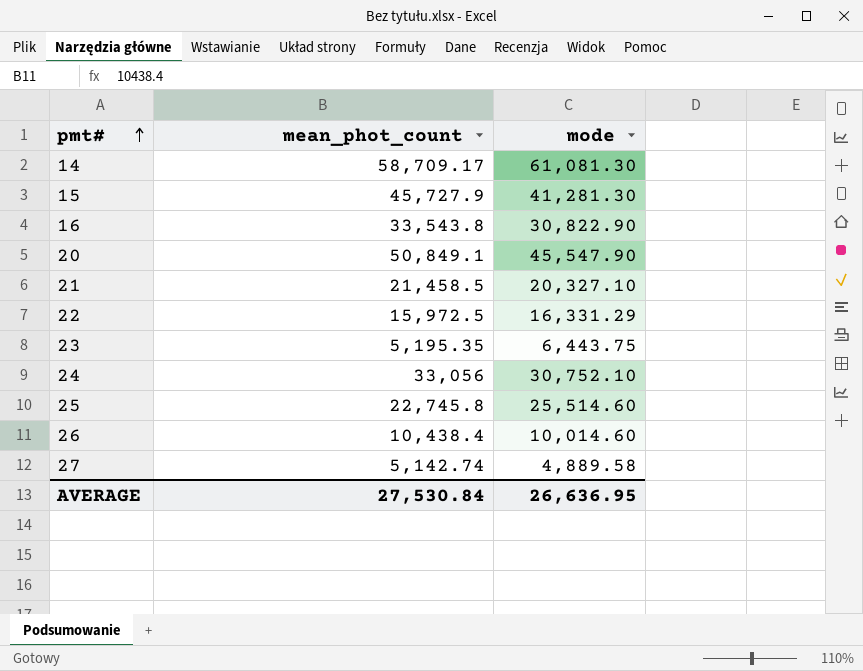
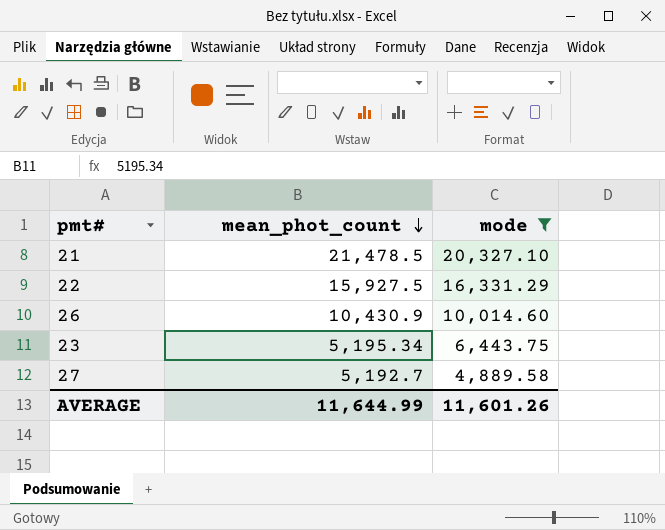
filter: none -> mode <= 20,327.10
row order: pmt# ascending -> mean_phot_count descending
21 | mean_phot_count: 21,458.5 -> 21,478.5
22 | mean_phot_count: 15,972.5 -> 15,927.5
26 | mean_phot_count: 10,438.4 -> 10,430.9
23 | mean_phot_count: 5,195.35 -> 5,195.34
27 | mean_phot_count: 5,142.74 -> 5,192.7
AVERAGE | mean_phot_count: 27,530.84 -> 11,644.99
AVERAGE | mode: 26,636.95 -> 11,601.26

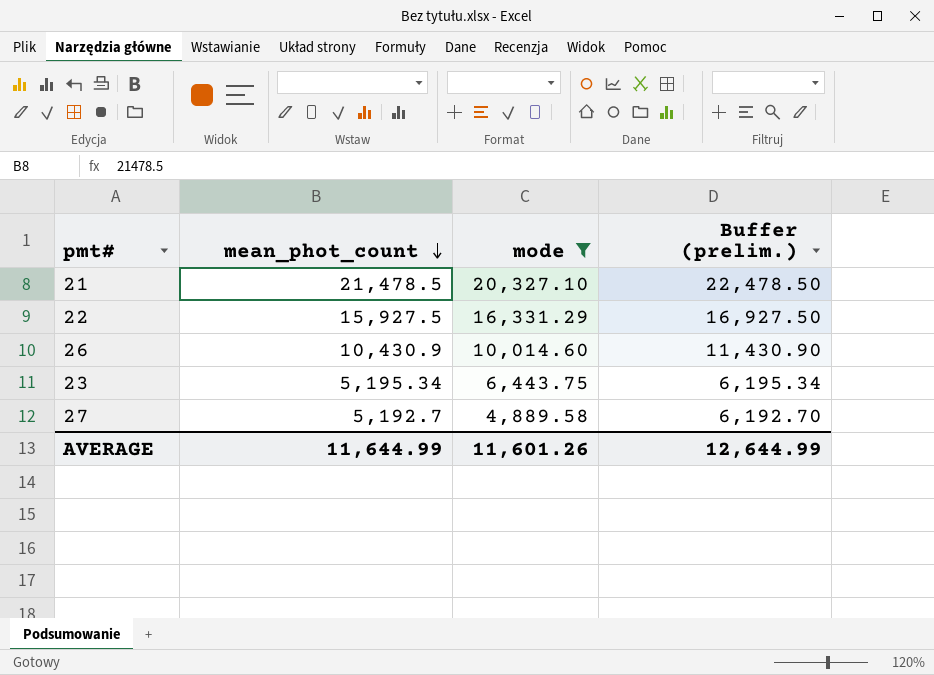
column Buffer (prelim.) | formula: none -> [mean_phot_count] + 1000

